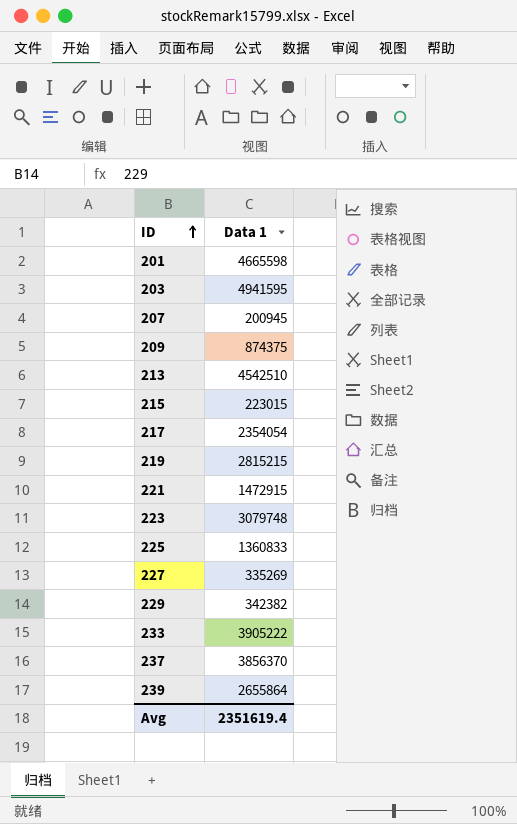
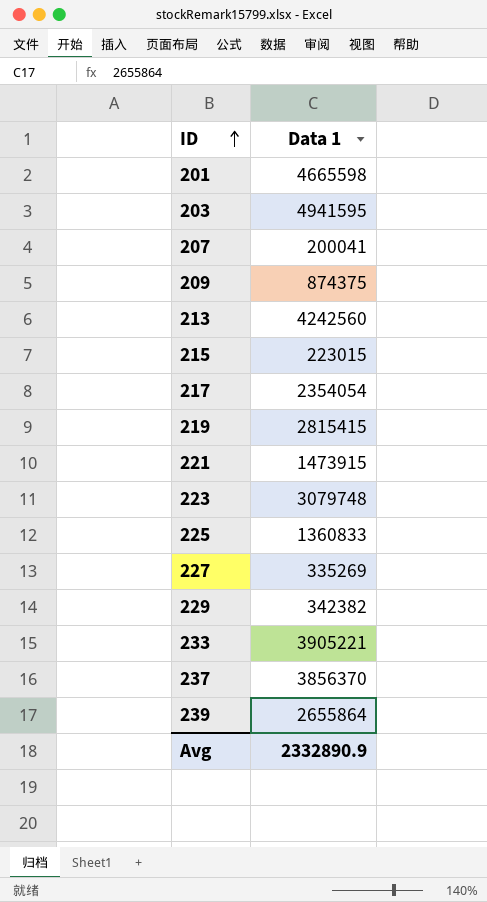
207 | Data 1: 200945 -> 200041
213 | Data 1: 4542510 -> 4242560
219 | Data 1: 2815215 -> 2815415
221 | Data 1: 1472915 -> 1473915
233 | Data 1: 3905222 -> 3905221
Avg | Data 1: 2351619.4 -> 2332890.9

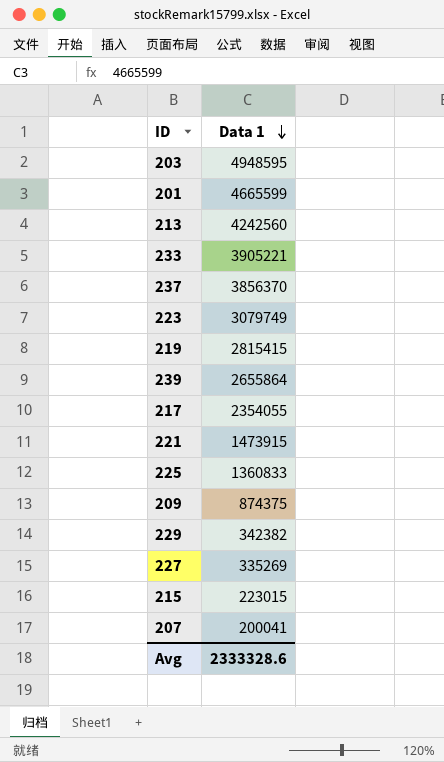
row order: ID ascending -> Data 1 descending
203 | Data 1: 4941595 -> 4948595
201 | Data 1: 4665598 -> 4665599
223 | Data 1: 3079748 -> 3079749
217 | Data 1: 2354054 -> 2354055
Avg | Data 1: 2332890.9 -> 2333328.6

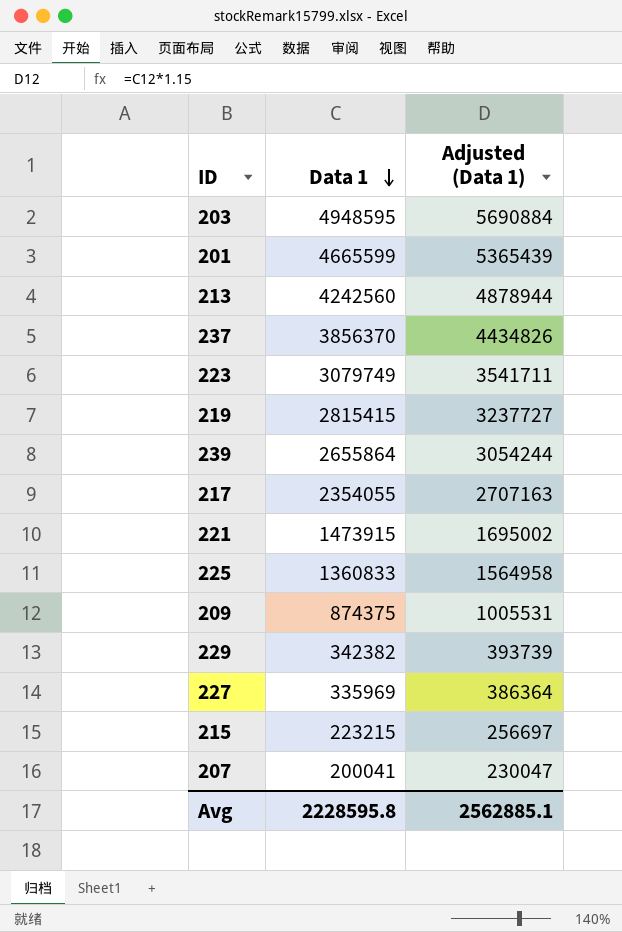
column Adjusted (Data 1) | formula: none -> [Data 1] * 1.15
row 233: 3905221 -> none
227 | Data 1: 335269 -> 335969
215 | Data 1: 223015 -> 223215
Avg | Data 1: 2333328.6 -> 2228595.8

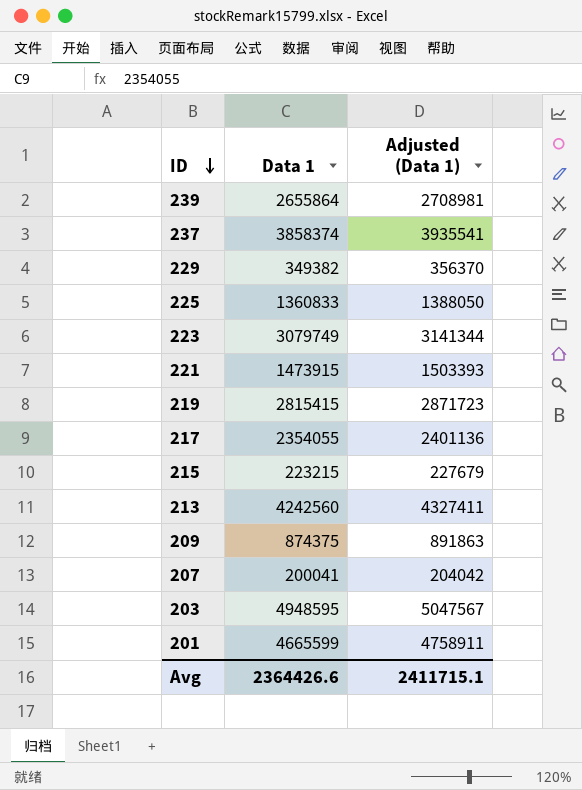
row order: Data 1 descending -> ID descending
column Adjusted (Data 1) | formula: [Data 1] * 1.15 -> [Data 1] * 1.02
row 227: 335969 | 386364 -> none
237 | Data 1: 3856370 -> 3858374
229 | Data 1: 342382 -> 349382
Avg | Data 1: 2228595.8 -> 2364426.6
Avg | Adjusted (Data 1): 2562885.1 -> 2411715.1

